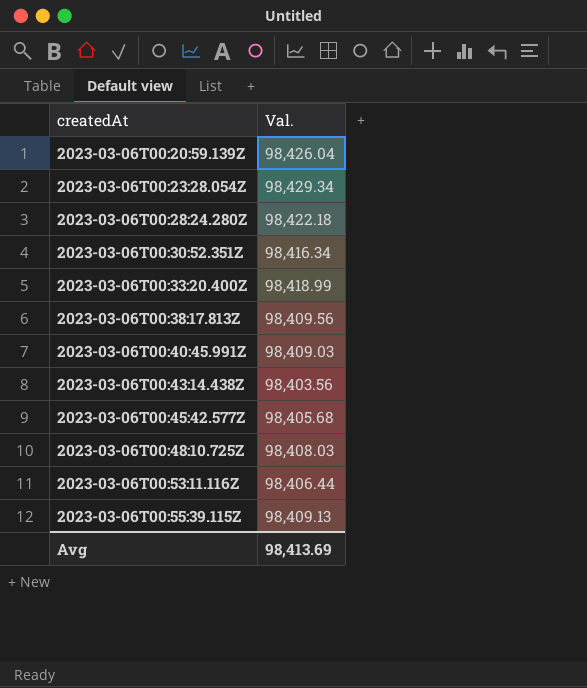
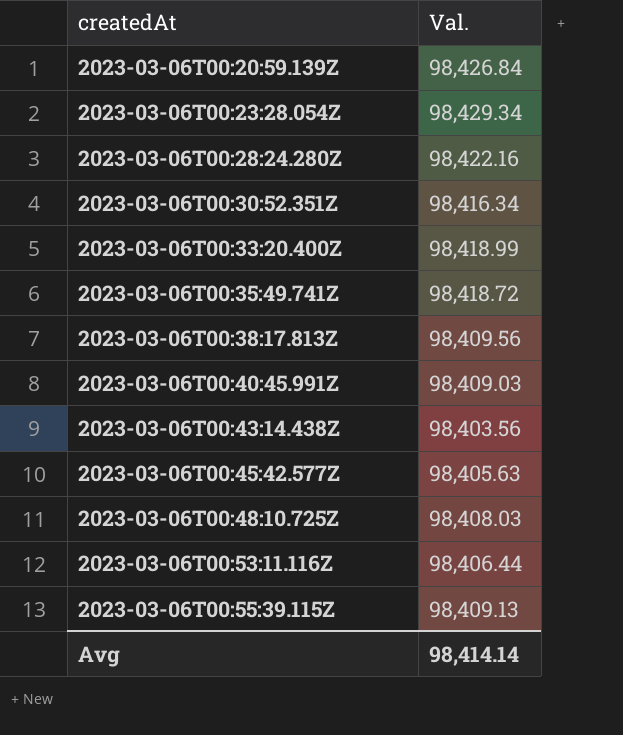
2023-03-06T00:20:59.139Z | Val.: 98,426.04 -> 98,426.84
2023-03-06T00:28:24.280Z | Val.: 98,422.18 -> 98,422.16
row 2023-03-06T00:35:49.741Z: none -> 98,418.72
2023-03-06T00:45:42.577Z | Val.: 98,405.68 -> 98,405.63
Avg | Val.: 98,413.69 -> 98,414.14

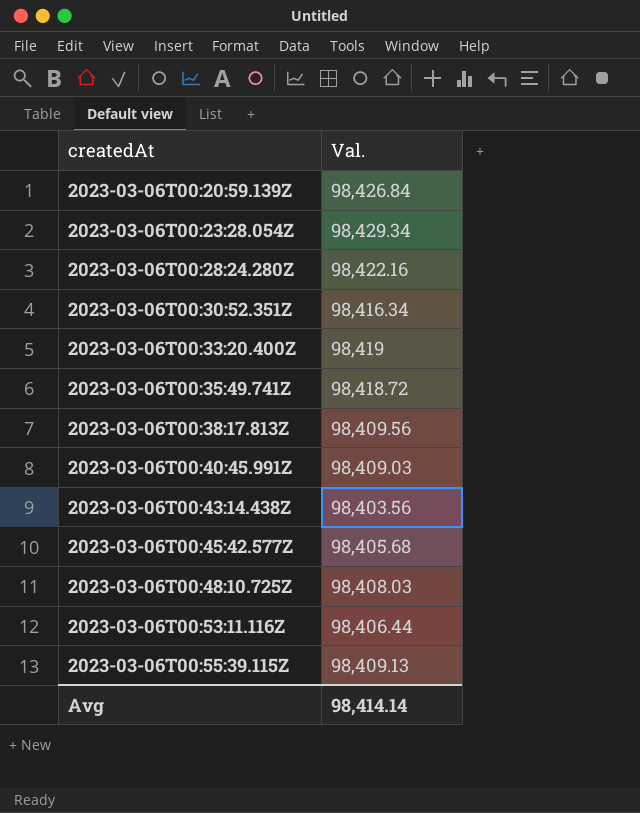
2023-03-06T00:33:20.400Z | Val.: 98,418.99 -> 98,419
2023-03-06T00:45:42.577Z | Val.: 98,405.63 -> 98,405.68

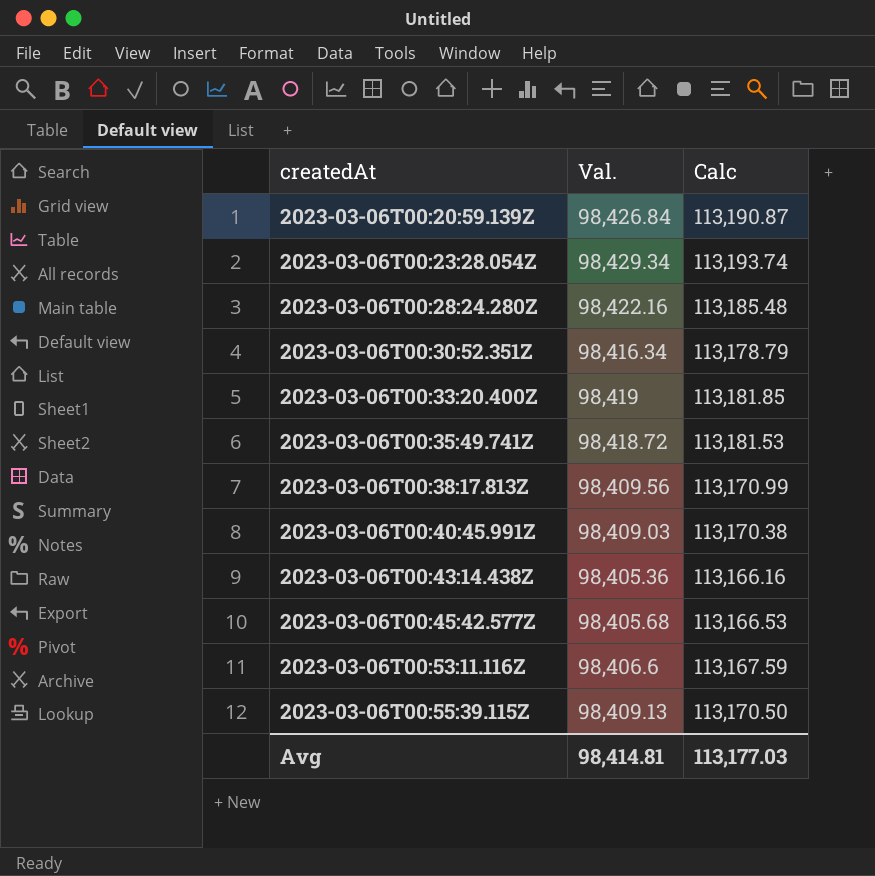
column Calc | formula: none -> [Val.] * 1.15
row 2023-03-06T00:48:10.725Z: 98,408.03 -> none
2023-03-06T00:43:14.438Z | Val.: 98,403.56 -> 98,405.36
2023-03-06T00:53:11.116Z | Val.: 98,406.44 -> 98,406.6
Avg | Val.: 98,414.14 -> 98,414.81

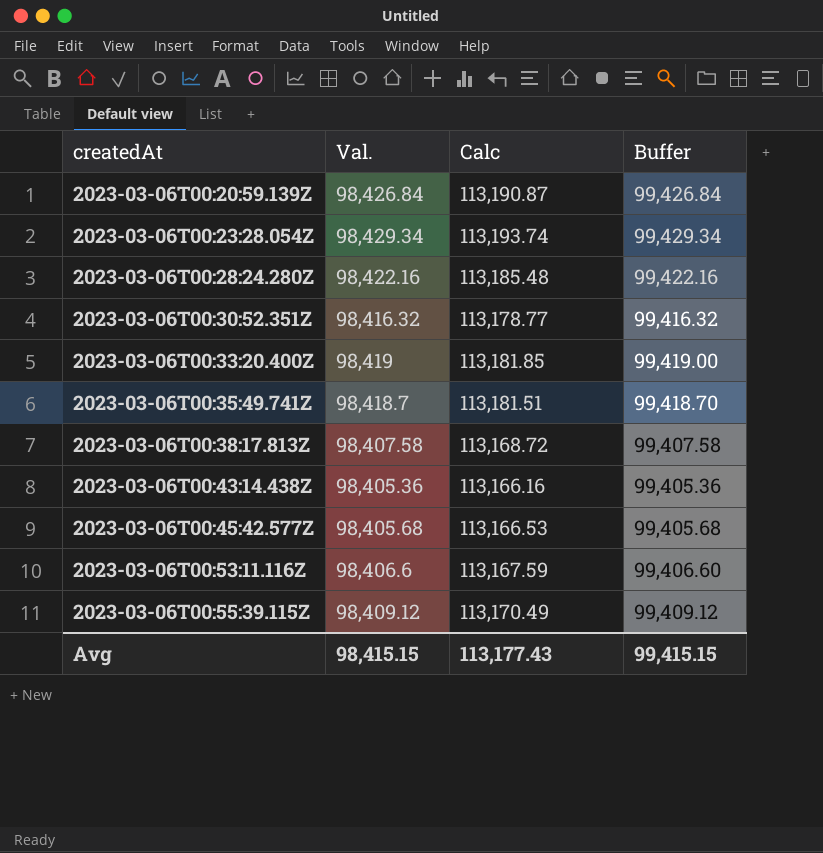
column Buffer | formula: none -> [Val.] + 1000
row 2023-03-06T00:40:45.991Z: 98,409.03 | 113,170.38 -> none
2023-03-06T00:30:52.351Z | Val.: 98,416.34 -> 98,416.32
2023-03-06T00:30:52.351Z | Calc: 113,178.79 -> 113,178.77
2023-03-06T00:35:49.741Z | Val.: 98,418.72 -> 98,418.7
2023-03-06T00:35:49.741Z | Calc: 113,181.53 -> 113,181.51
2023-03-06T00:38:17.813Z | Val.: 98,409.56 -> 98,407.58
2023-03-06T00:38:17.813Z | Calc: 113,170.99 -> 113,168.72
2023-03-06T00:55:39.115Z | Val.: 98,409.13 -> 98,409.12
2023-03-06T00:55:39.115Z | Calc: 113,170.50 -> 113,170.49
Avg | Val.: 98,414.81 -> 98,415.15
Avg | Calc: 113,177.03 -> 113,177.43

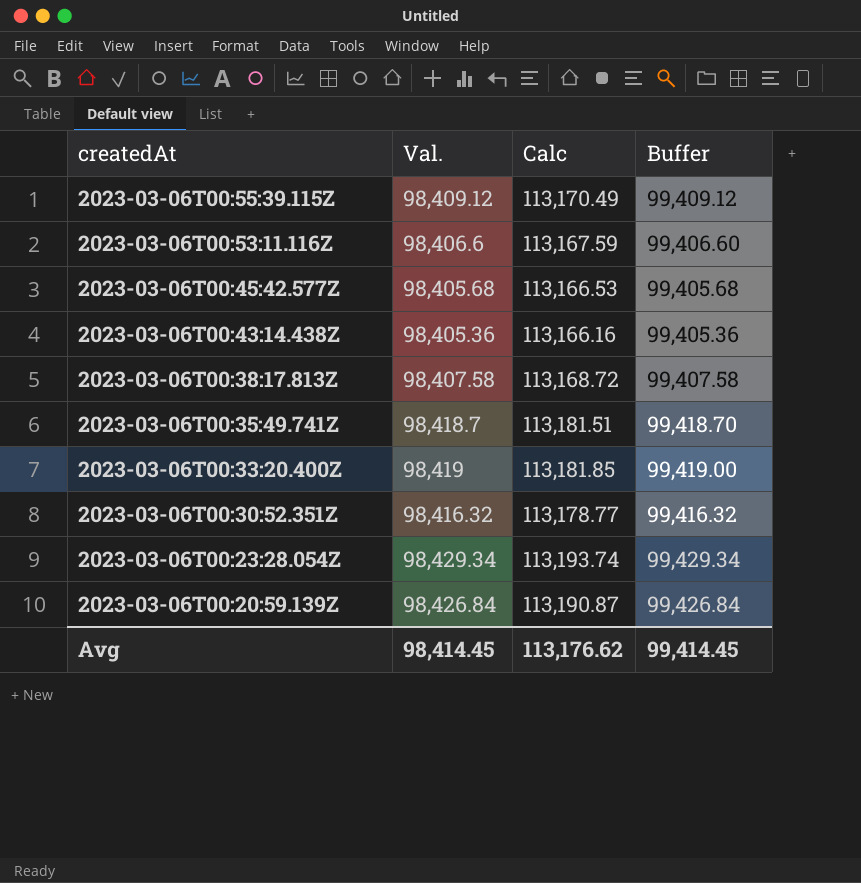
row order: createdAt ascending -> createdAt descending
row 2023-03-06T00:28:24.280Z: 98,422.16 | 113,185.48 | 99,422.16 -> none
Avg | Val.: 98,415.15 -> 98,414.45
Avg | Calc: 113,177.43 -> 113,176.62
Avg | Buffer: 99,415.15 -> 99,414.45

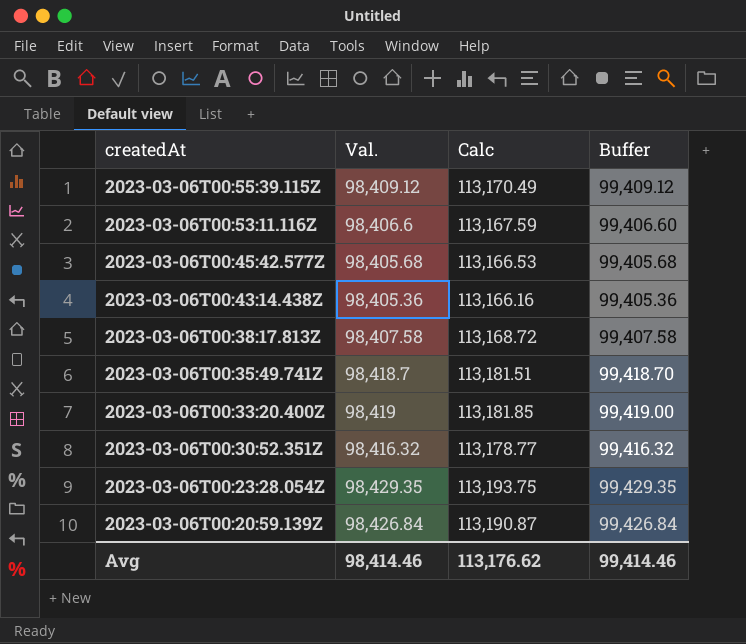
2023-03-06T00:23:28.054Z | Val.: 98,429.34 -> 98,429.35
2023-03-06T00:23:28.054Z | Calc: 113,193.74 -> 113,193.75
2023-03-06T00:23:28.054Z | Buffer: 99,429.34 -> 99,429.35
Avg | Val.: 98,414.45 -> 98,414.46
Avg | Buffer: 99,414.45 -> 99,414.46

